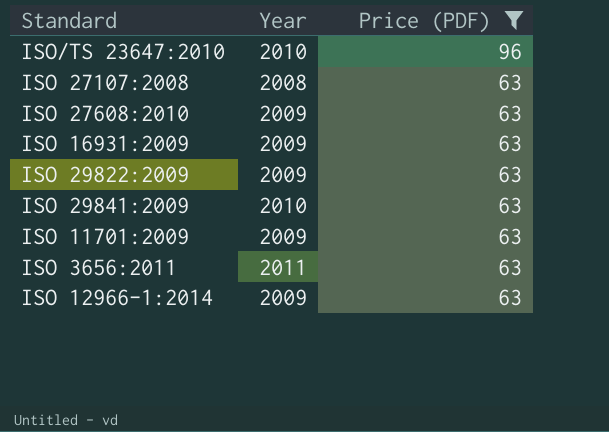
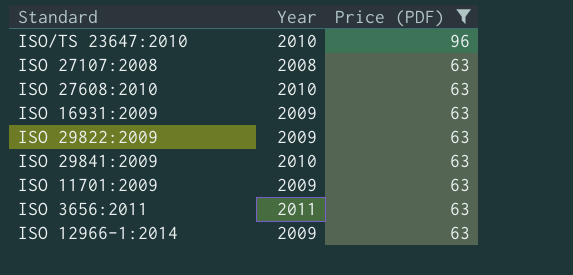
ISO 27608:2010 | Year: 2009 -> 2010

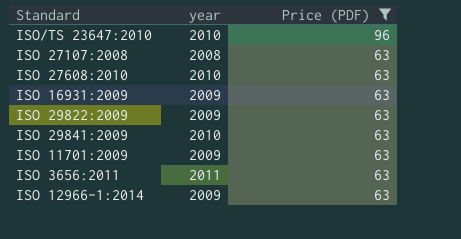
column name: Year -> year

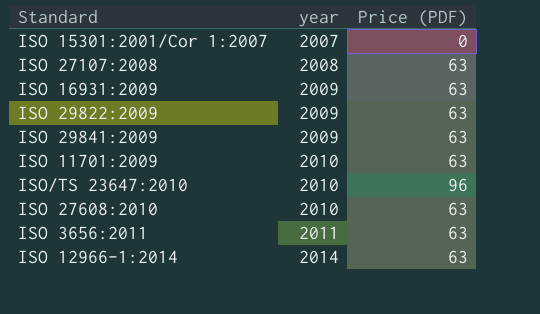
filter: Price (PDF) != 0 -> none
row order: Price (PDF) descending -> year ascending
ISO 29841:2009 | year: 2010 -> 2009
ISO 11701:2009 | year: 2009 -> 2010
ISO 12966-1:2014 | year: 2009 -> 2014

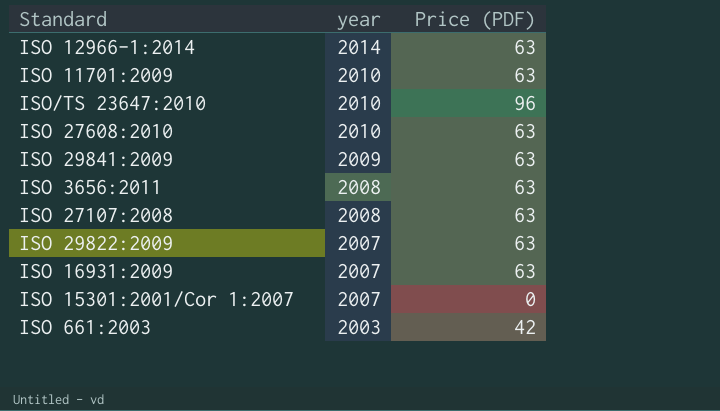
row order: year ascending -> year descending
ISO 3656:2011 | year: 2011 -> 2008
ISO 29822:2009 | year: 2009 -> 2007
ISO 16931:2009 | year: 2009 -> 2007
row ISO 661:2003: none -> 2003 | 42

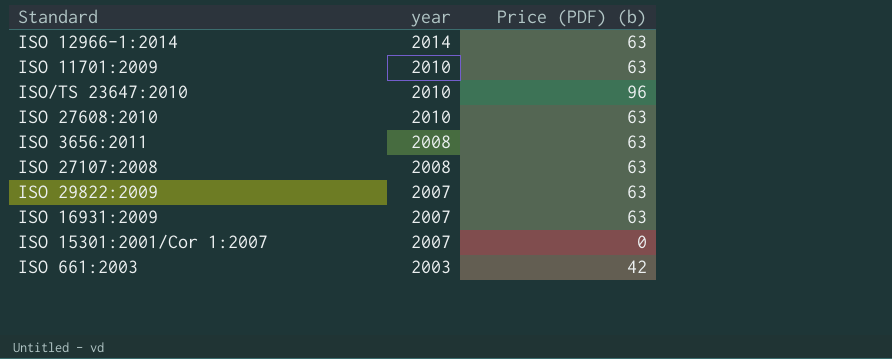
column name: Price (PDF) -> Price (PDF) (b)
row ISO 29841:2009: 2009 | 63 -> none

